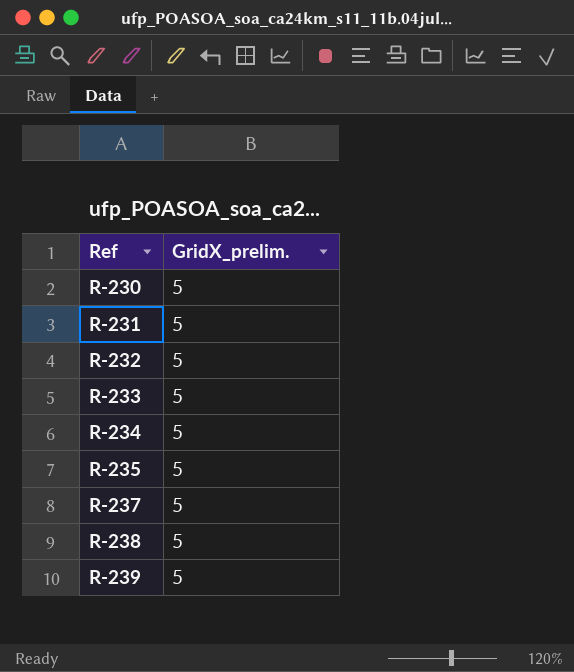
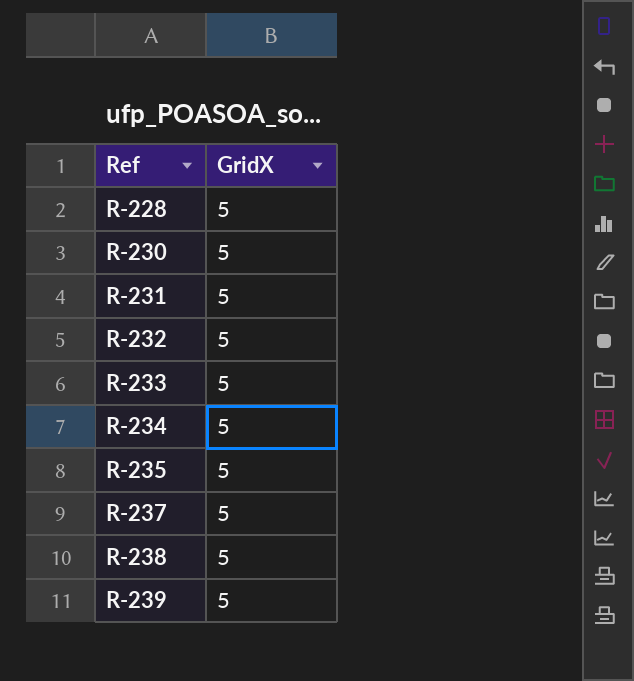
column name: GridX_prelim. -> GridX
row R-228: none -> 5

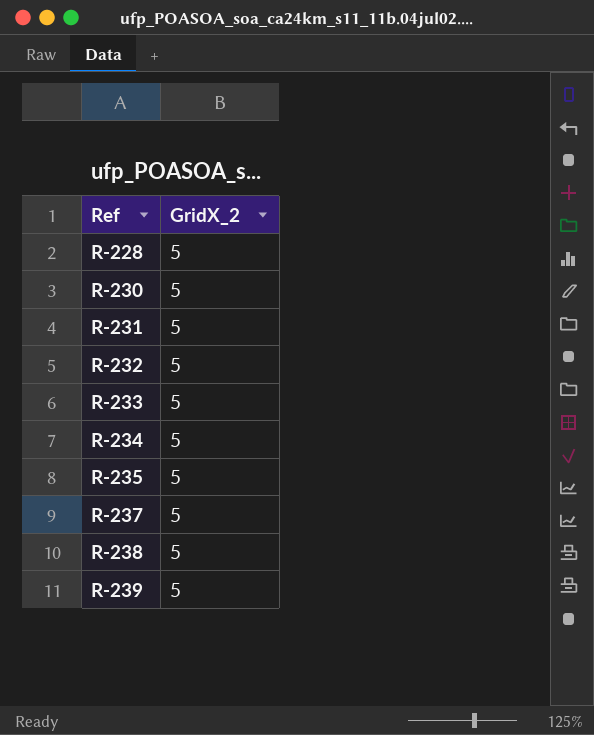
column name: GridX -> GridX_2

